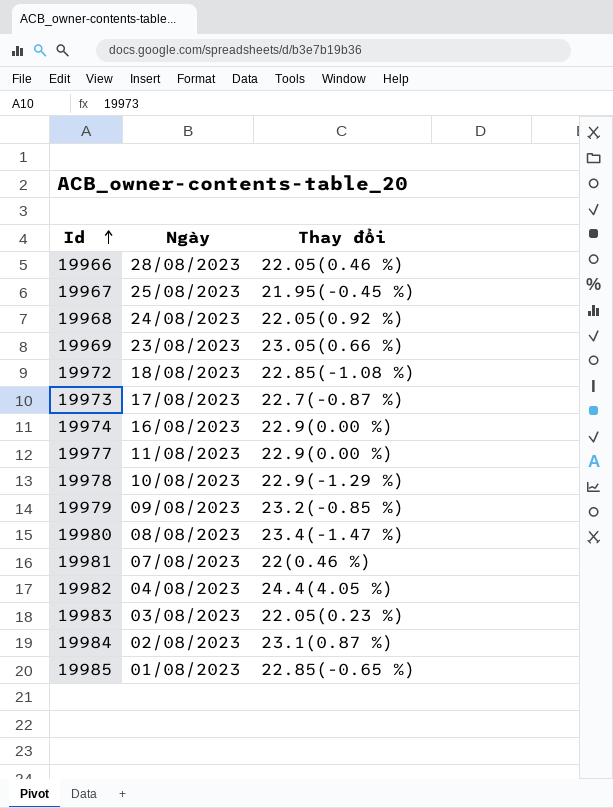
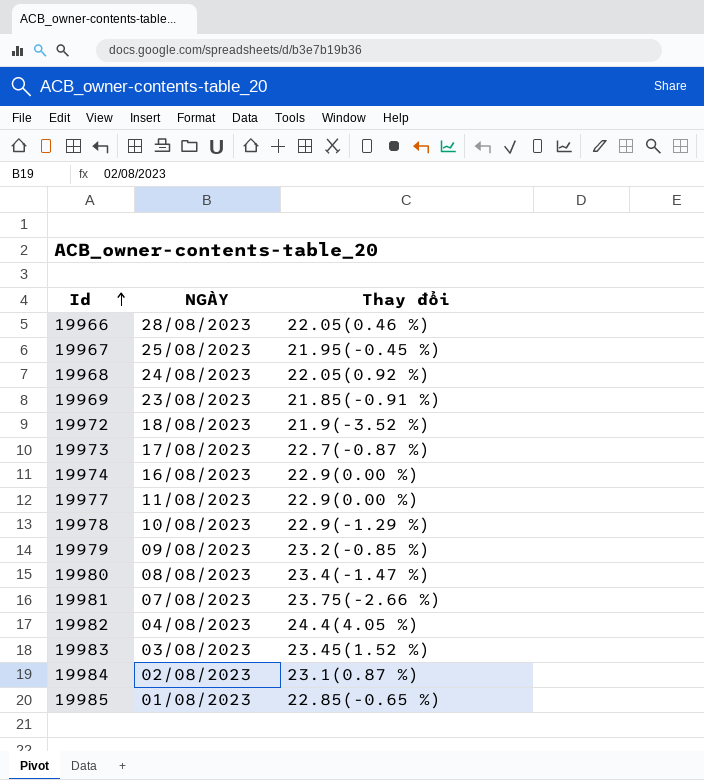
column name: Ngày -> NGÀY
19969 | Thay đổi: 23.05(0.66 %) -> 21.85(-0.91 %)
19972 | Thay đổi: 22.85(-1.08 %) -> 21.9(-3.52 %)
19981 | Thay đổi: 22(0.46 %) -> 23.75(-2.66 %)
19983 | Thay đổi: 22.05(0.23 %) -> 23.45(1.52 %)

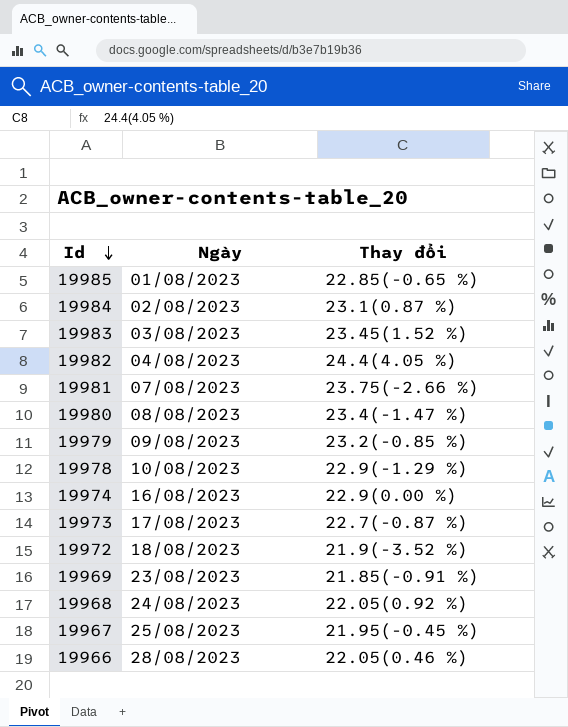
row order: Id ascending -> Id descending
column name: NGÀY -> Ngày
row 19977: 11/08/2023 | 22.9(0.00 %) -> none

